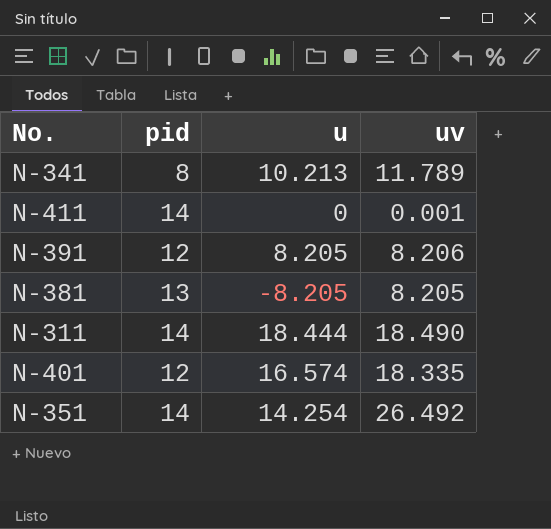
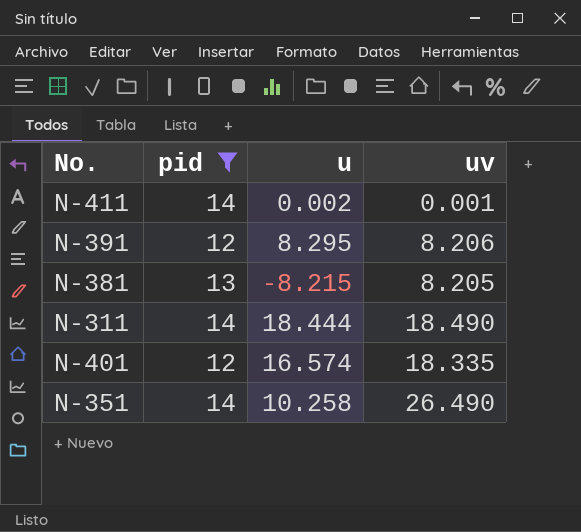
filter: none -> pid != 8
N-411 | u: 0 -> 0.002
N-391 | u: 8.205 -> 8.295
N-381 | u: -8.205 -> -8.215
N-351 | u: 14.254 -> 10.258
N-351 | uv: 26.492 -> 26.490

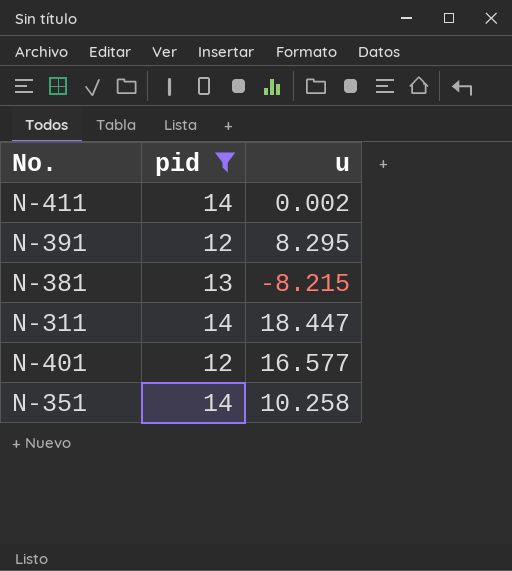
column uv | position: 4 -> none
N-311 | u: 18.444 -> 18.447
N-401 | u: 16.574 -> 16.577

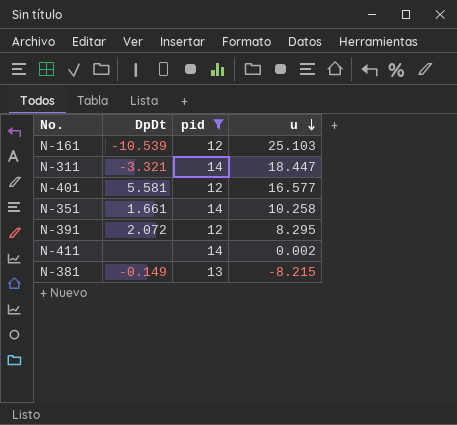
row order: none -> u descending
column DpDt | position: none -> 2
row N-161: none -> -10.539 | 12 | 25.103

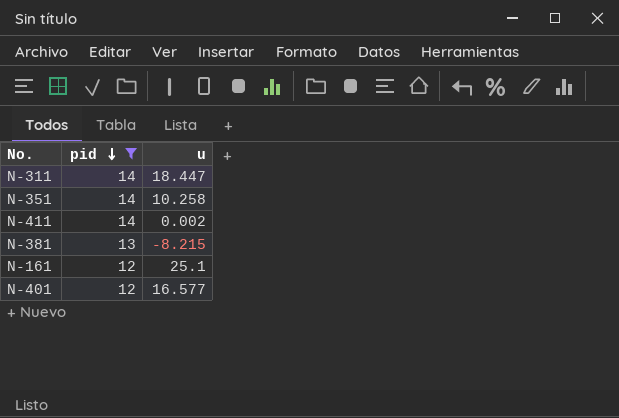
row order: u descending -> pid descending
column DpDt | position: 2 -> none
row N-391: 2.072 | 12 | 8.295 -> none
N-161 | u: 25.103 -> 25.1

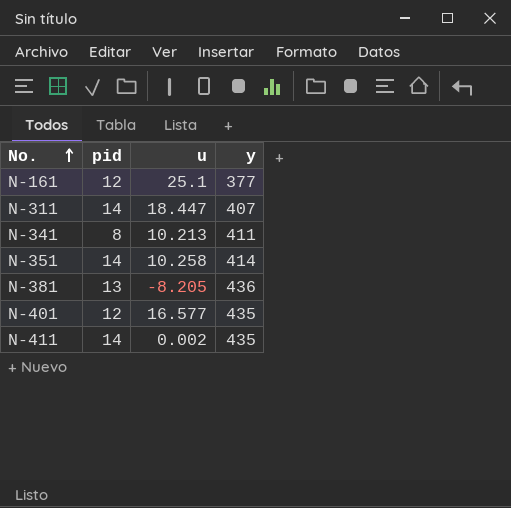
filter: pid != 8 -> none
row order: pid descending -> No. ascending
column y | position: none -> 4
N-381 | u: -8.215 -> -8.205

